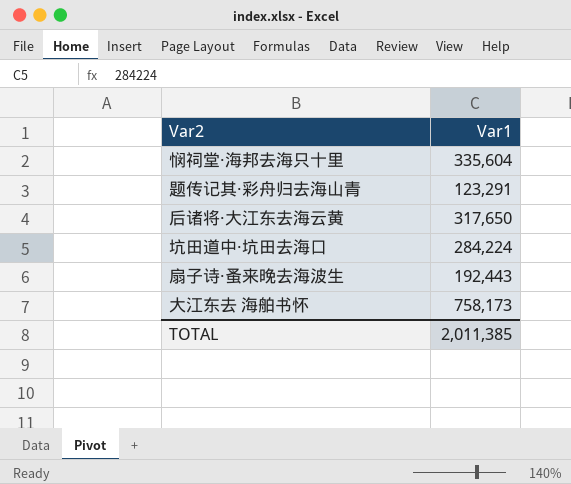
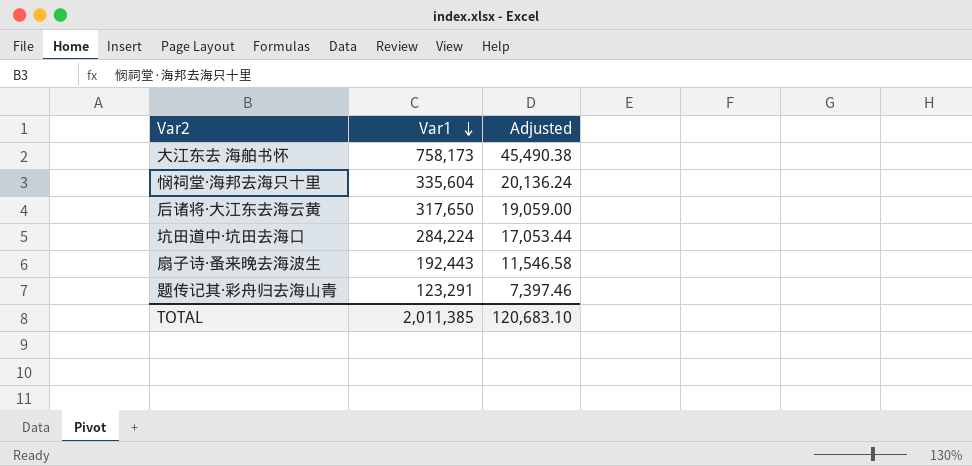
row order: none -> Var1 descending
column Adjusted | formula: none -> [Var1] * 0.06

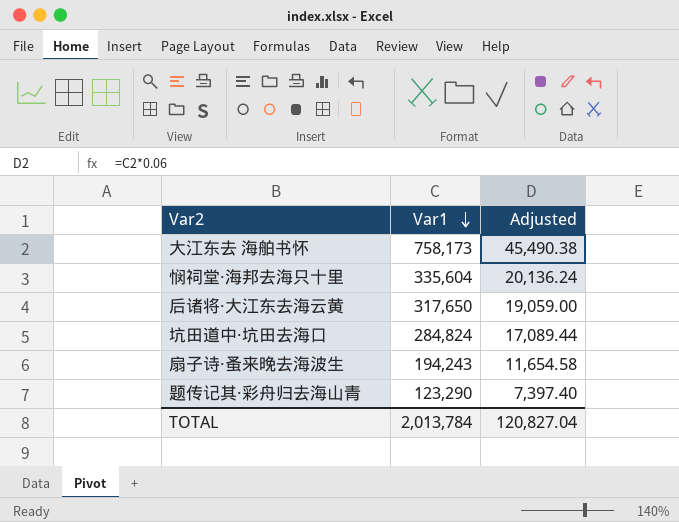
坑田道中·坑田去海口 | Var1: 284,224 -> 284,824
坑田道中·坑田去海口 | Adjusted: 17,053.44 -> 17,089.44
扇子诗·蚤来晚去海波生 | Var1: 192,443 -> 194,243
扇子诗·蚤来晚去海波生 | Adjusted: 11,546.58 -> 11,654.58
题传记其·彩舟归去海山青 | Var1: 123,291 -> 123,290
题传记其·彩舟归去海山青 | Adjusted: 7,397.46 -> 7,397.40
TOTAL | Var1: 2,011,385 -> 2,013,784
TOTAL | Adjusted: 120,683.10 -> 120,827.04

